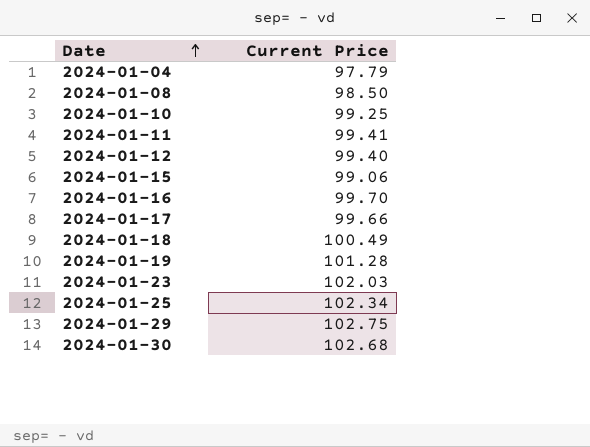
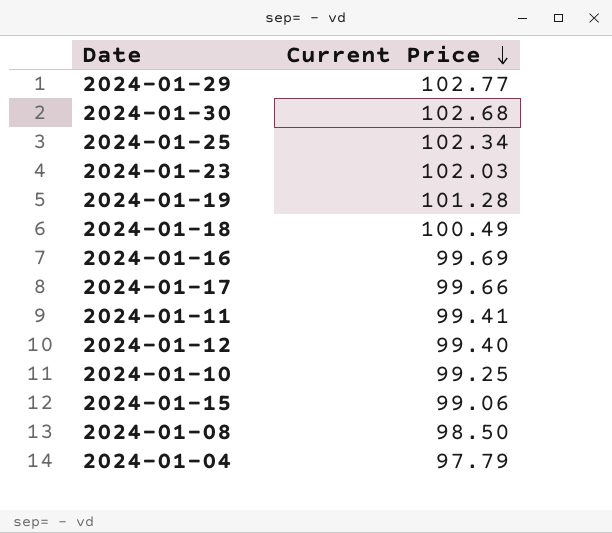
row order: Date ascending -> Current Price descending
2024-01-29 | Current Price: 102.75 -> 102.77
2024-01-16 | Current Price: 99.70 -> 99.69

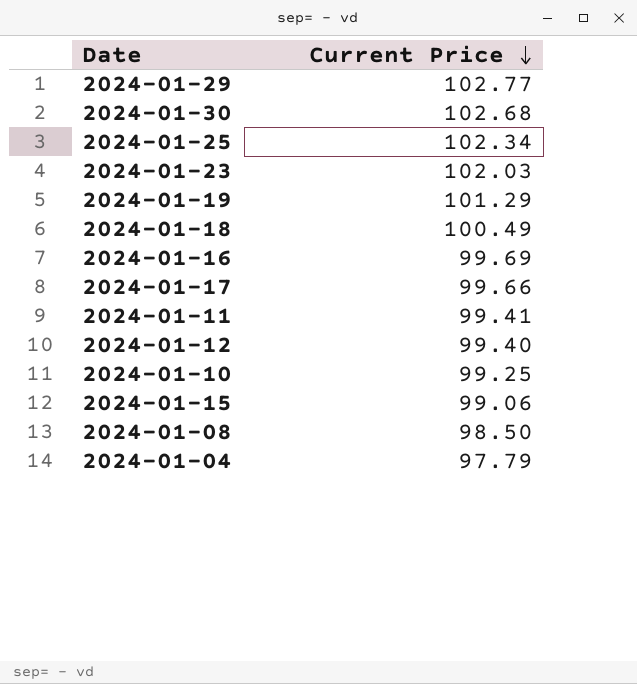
2024-01-19 | Current Price: 101.28 -> 101.29

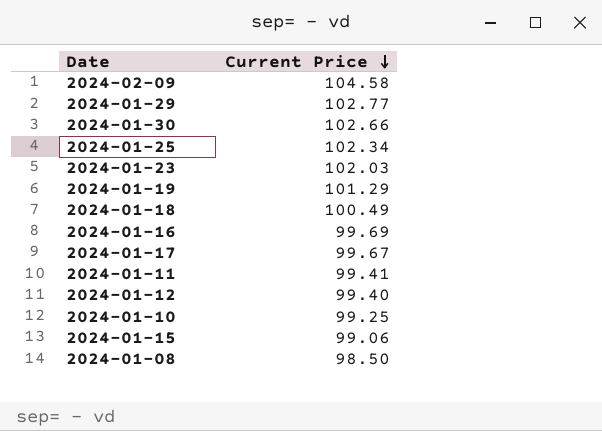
row 2024-01-04: 97.79 -> none
row 2024-02-09: none -> 104.58
2024-01-30 | Current Price: 102.68 -> 102.66
2024-01-17 | Current Price: 99.66 -> 99.67

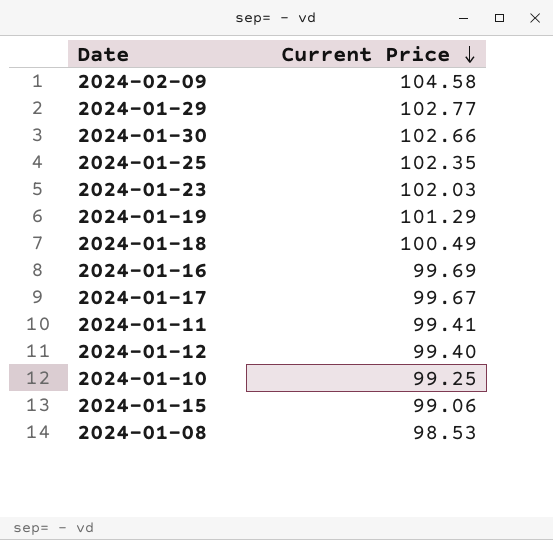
2024-01-25 | Current Price: 102.34 -> 102.35
2024-01-08 | Current Price: 98.50 -> 98.53

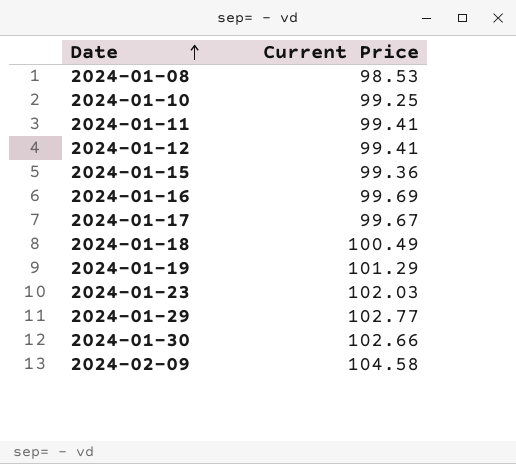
row order: Current Price descending -> Date ascending
row 2024-01-25: 102.35 -> none
2024-01-12 | Current Price: 99.40 -> 99.41
2024-01-15 | Current Price: 99.06 -> 99.36

